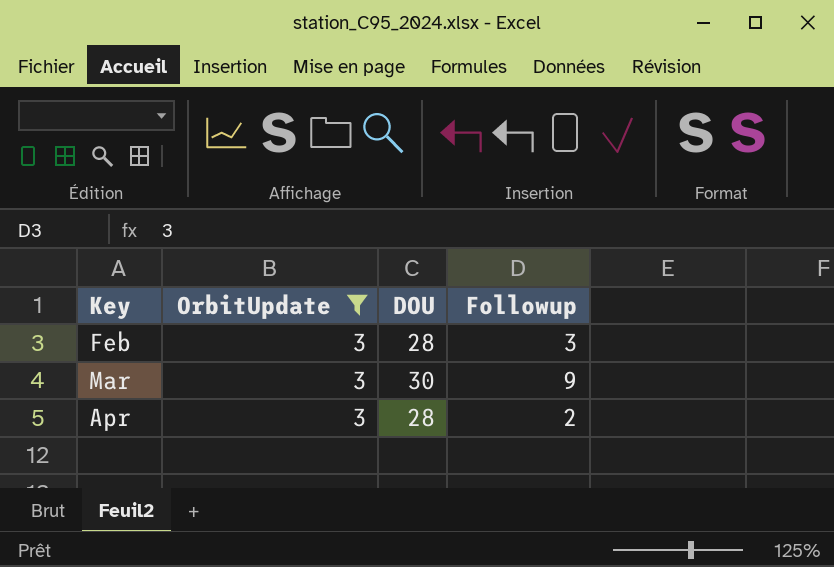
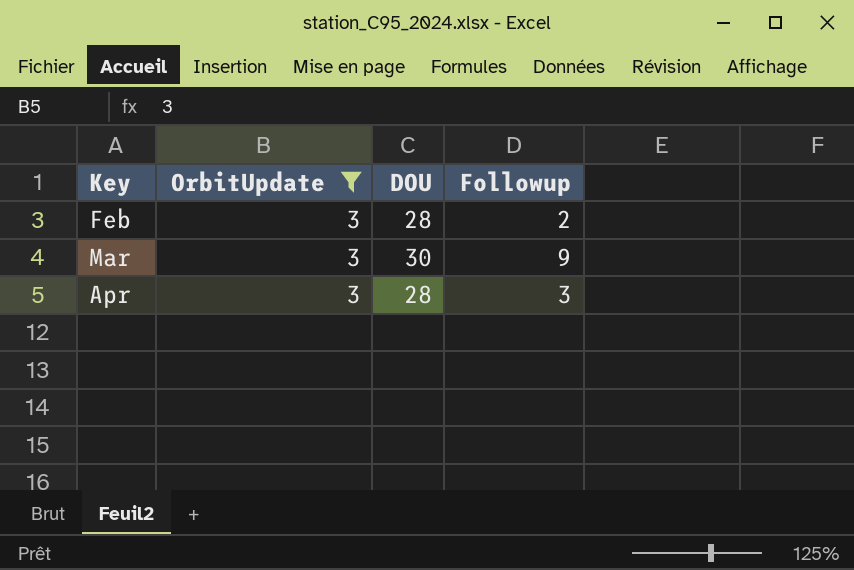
Feb | Followup: 3 -> 2
Apr | Followup: 2 -> 3

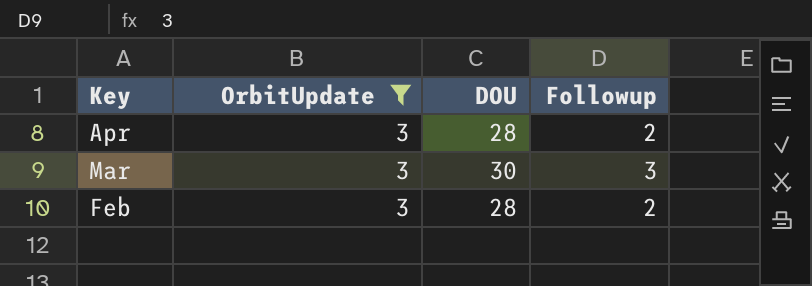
row order: Key ascending -> Key descending
Apr | Followup: 3 -> 2
Mar | Followup: 9 -> 3

